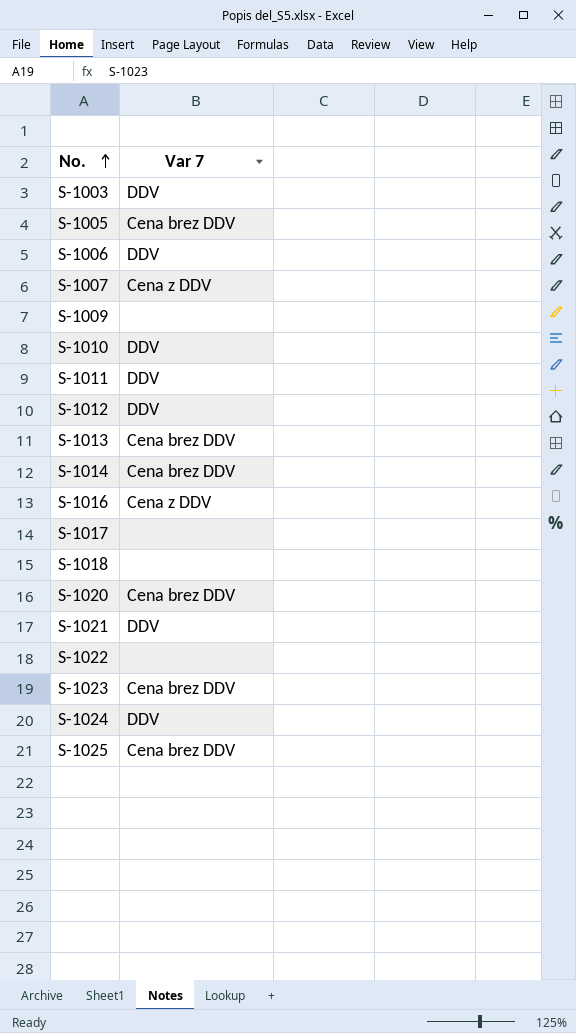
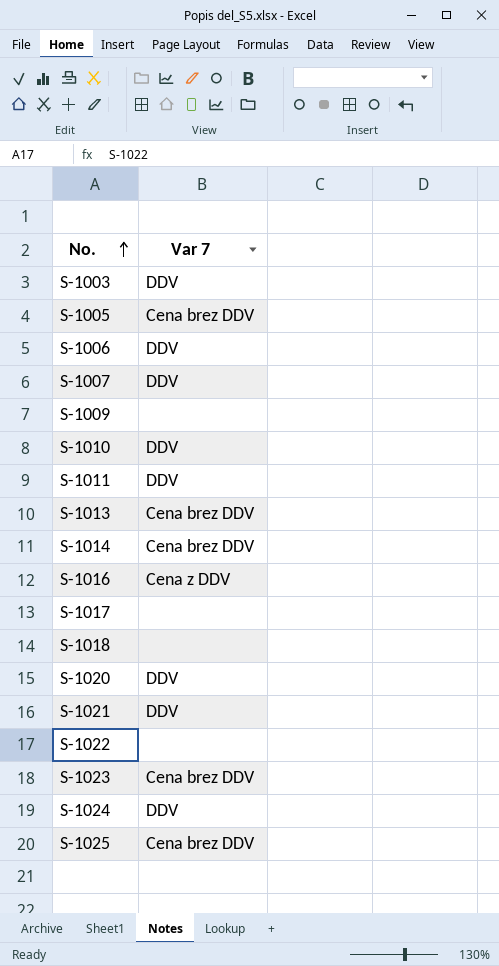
row S-1012: DDV -> none
S-1007 | Var 7: Cena z DDV -> DDV
S-1020 | Var 7: Cena brez DDV -> DDV

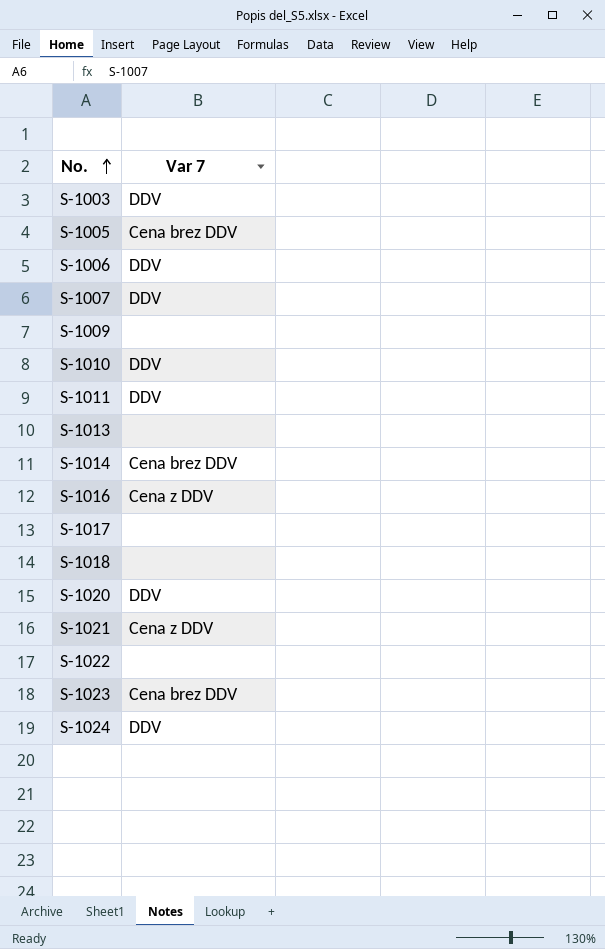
row S-1025: Cena brez DDV -> none
S-1013 | Var 7: Cena brez DDV -> none
S-1021 | Var 7: DDV -> Cena z DDV

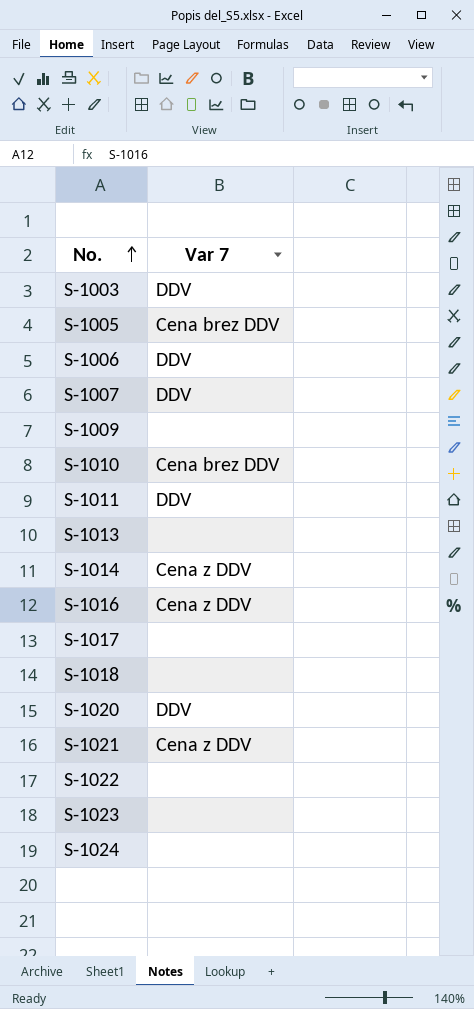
S-1010 | Var 7: DDV -> Cena brez DDV
S-1014 | Var 7: Cena brez DDV -> Cena z DDV
S-1023 | Var 7: Cena brez DDV -> none
S-1024 | Var 7: DDV -> none

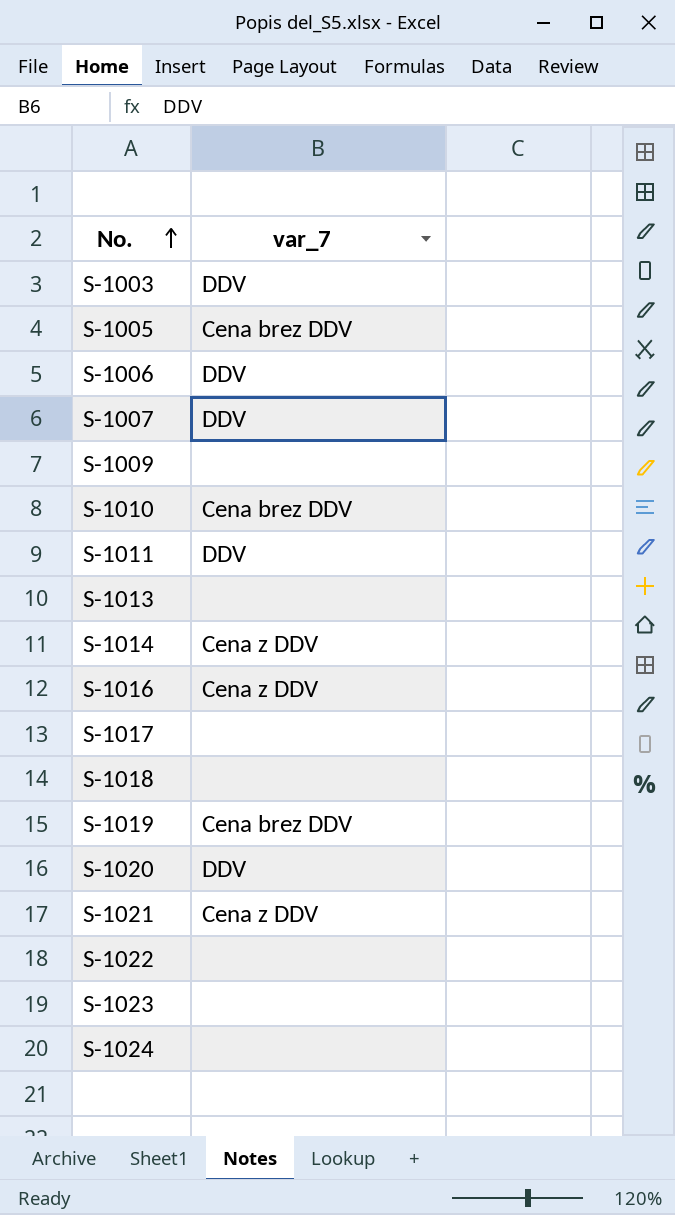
column name: Var 7 -> var_7
row S-1019: none -> Cena brez DDV

